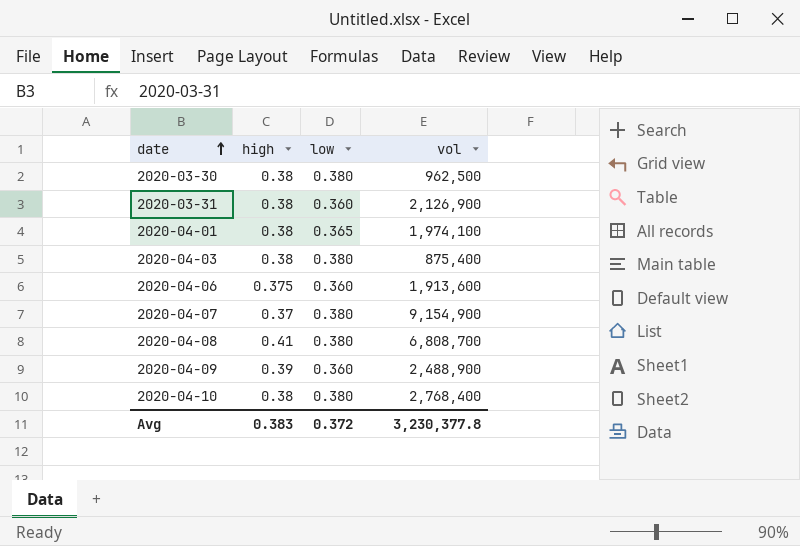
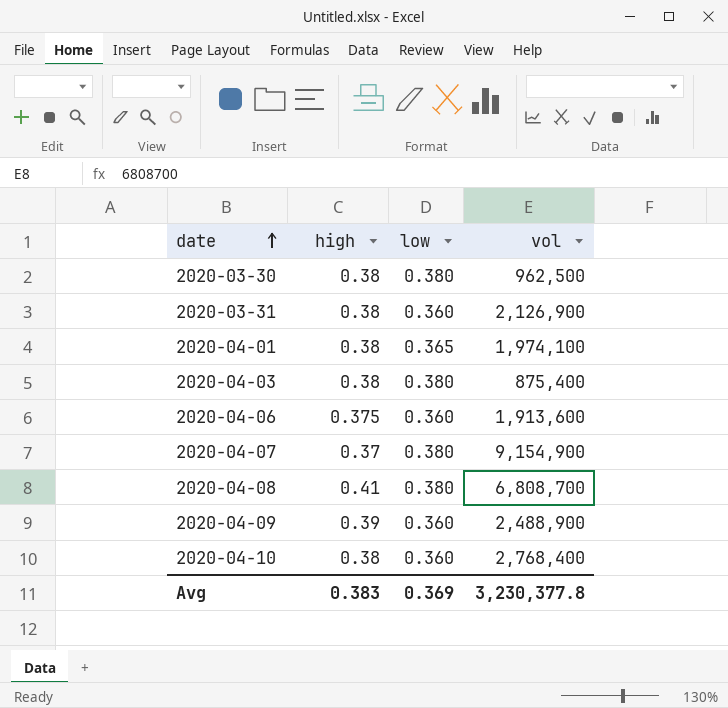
2020-04-10 | low: 0.380 -> 0.360
Avg | low: 0.372 -> 0.369

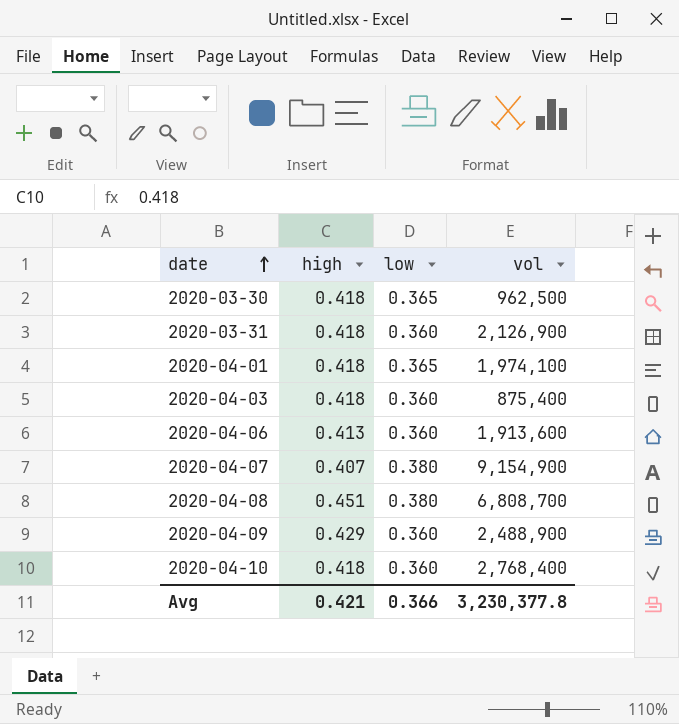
2020-03-30 | high: 0.38 -> 0.418
2020-03-30 | low: 0.380 -> 0.365
2020-03-31 | high: 0.38 -> 0.418
2020-04-01 | high: 0.38 -> 0.418
2020-04-03 | high: 0.38 -> 0.418
2020-04-03 | low: 0.380 -> 0.360
2020-04-06 | high: 0.375 -> 0.413
2020-04-07 | high: 0.37 -> 0.407
2020-04-08 | high: 0.41 -> 0.451
2020-04-09 | high: 0.39 -> 0.429
2020-04-10 | high: 0.38 -> 0.418
Avg | high: 0.383 -> 0.421
Avg | low: 0.369 -> 0.366

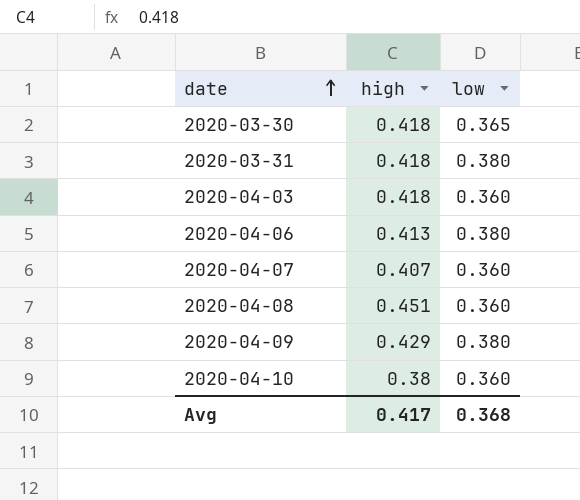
column vol | position: 4 -> none
row 2020-04-01: 0.418 | 0.365 | 1,974,100 -> none
2020-03-31 | low: 0.360 -> 0.380
2020-04-06 | low: 0.360 -> 0.380
2020-04-07 | low: 0.380 -> 0.360
2020-04-08 | low: 0.380 -> 0.360
2020-04-09 | low: 0.360 -> 0.380
2020-04-10 | high: 0.418 -> 0.38
Avg | high: 0.421 -> 0.417
Avg | low: 0.366 -> 0.368

